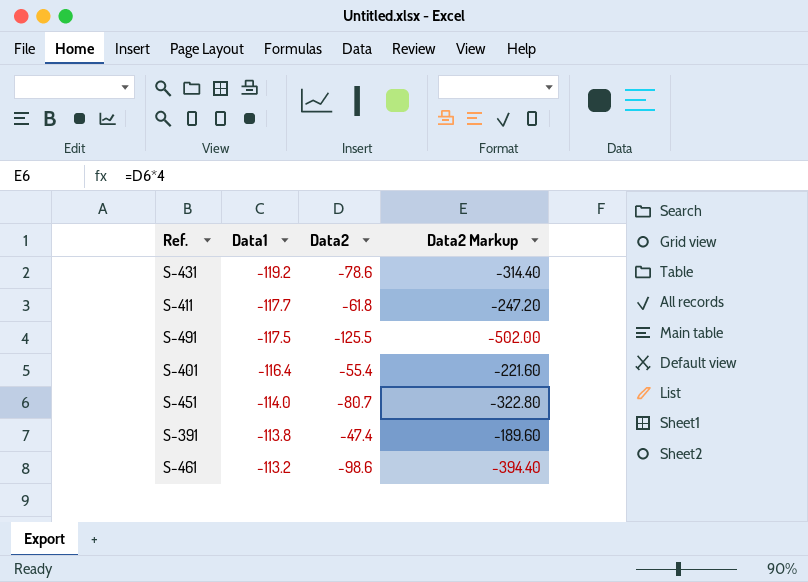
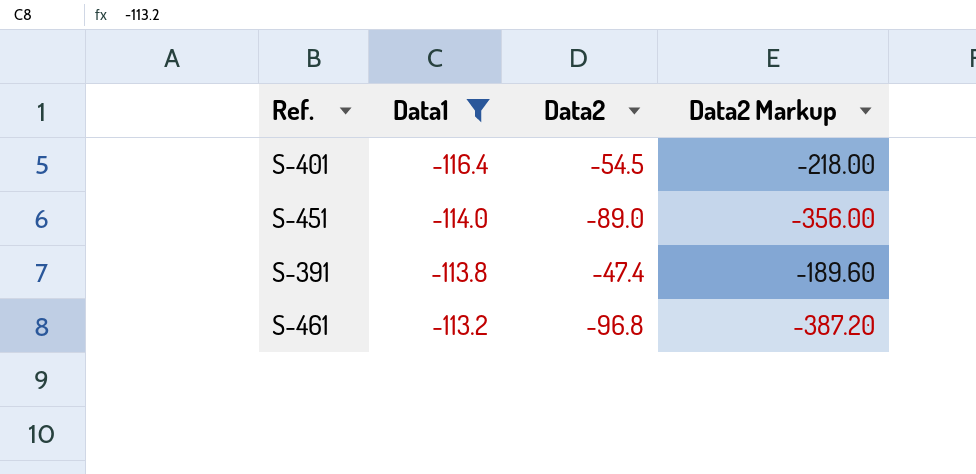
filter: none -> Data1 >= -116.4
S-401 | Data2: -55.4 -> -54.5
S-401 | Data2 Markup: -221.60 -> -218.00
S-451 | Data2: -80.7 -> -89.0
S-451 | Data2 Markup: -322.80 -> -356.00
S-461 | Data2: -98.6 -> -96.8
S-461 | Data2 Markup: -394.40 -> -387.20

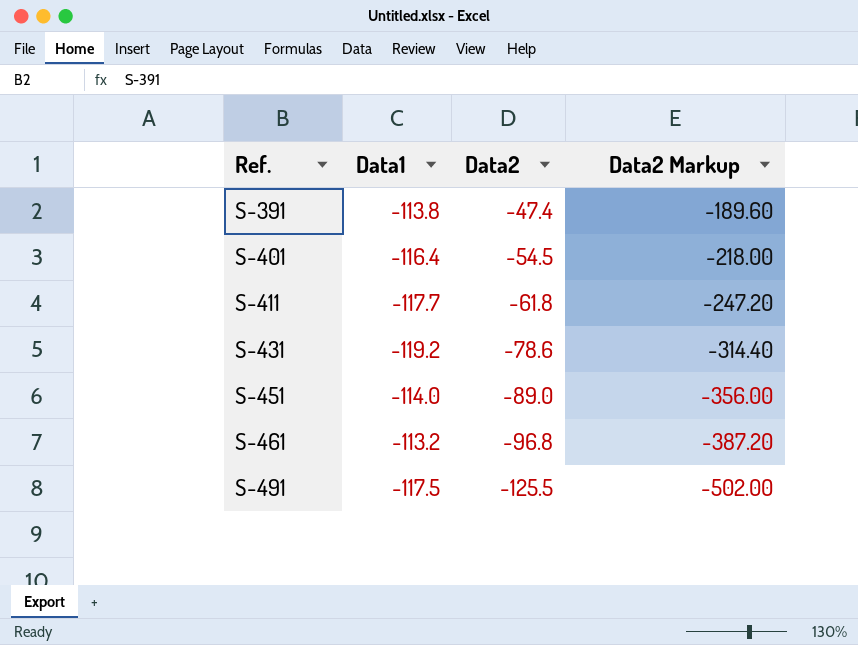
filter: Data1 >= -116.4 -> none
row order: Data1 ascending -> Ref. ascending

